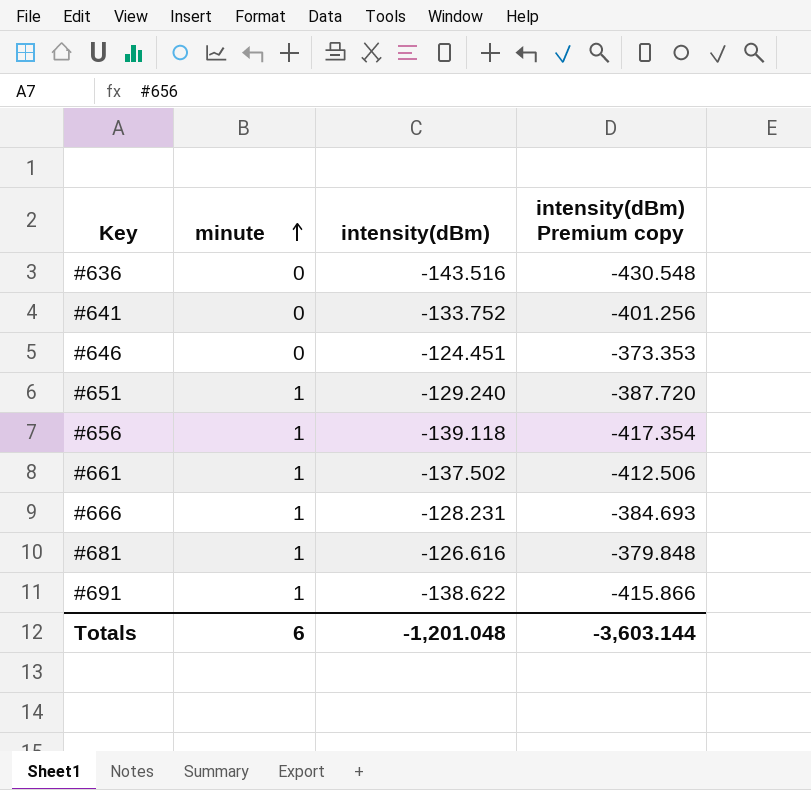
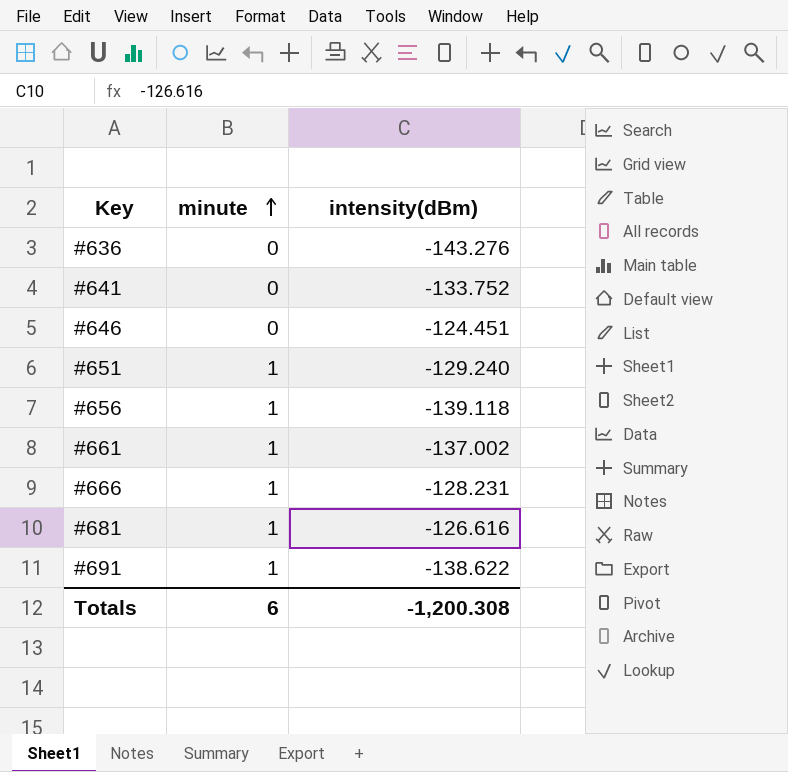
column intensity(dBm) Premium copy | formula: [intensity(dBm)] * 3 -> none
#636 | intensity(dBm): -143.516 -> -143.276
#661 | intensity(dBm): -137.502 -> -137.002
Totals | intensity(dBm): -1,201.048 -> -1,200.308

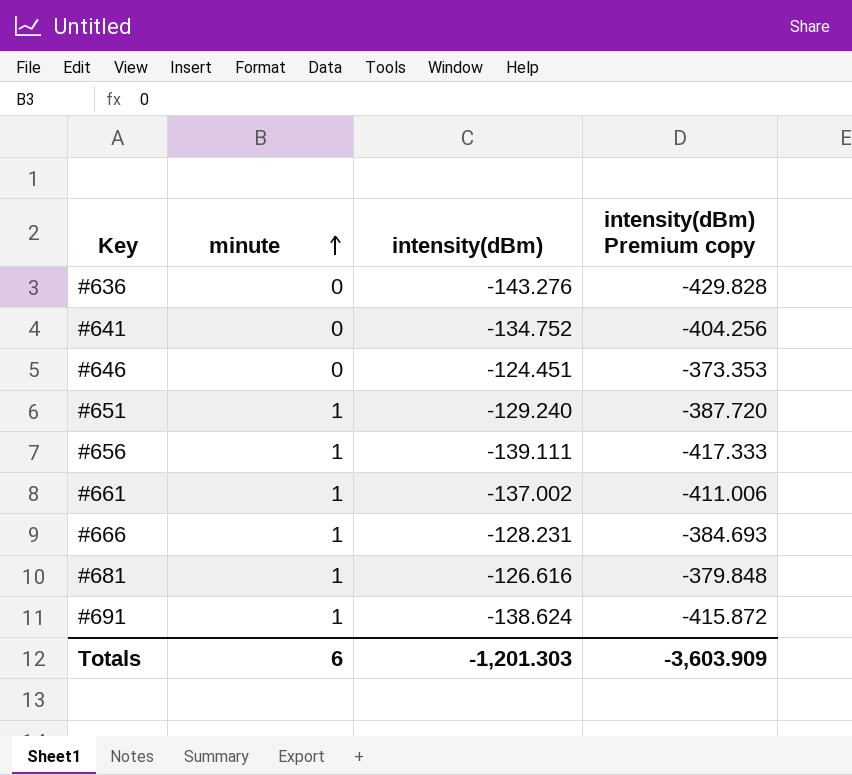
column intensity(dBm) Premium copy | formula: none -> [intensity(dBm)] * 3
#641 | intensity(dBm): -133.752 -> -134.752
#656 | intensity(dBm): -139.118 -> -139.111
#691 | intensity(dBm): -138.622 -> -138.624
Totals | intensity(dBm): -1,200.308 -> -1,201.303

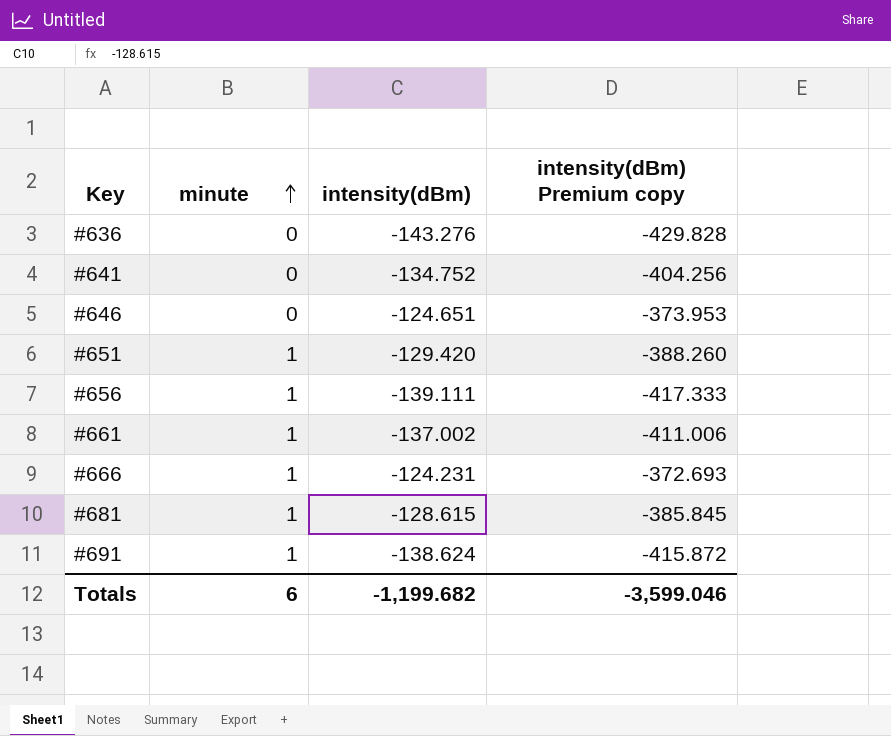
#646 | intensity(dBm): -124.451 -> -124.651
#646 | intensity(dBm) Premium copy: -373.353 -> -373.953
#651 | intensity(dBm): -129.240 -> -129.420
#651 | intensity(dBm) Premium copy: -387.720 -> -388.260
#666 | intensity(dBm): -128.231 -> -124.231
#666 | intensity(dBm) Premium copy: -384.693 -> -372.693
#681 | intensity(dBm): -126.616 -> -128.615
#681 | intensity(dBm) Premium copy: -379.848 -> -385.845
Totals | intensity(dBm): -1,201.303 -> -1,199.682
Totals | intensity(dBm) Premium copy: -3,603.909 -> -3,599.046

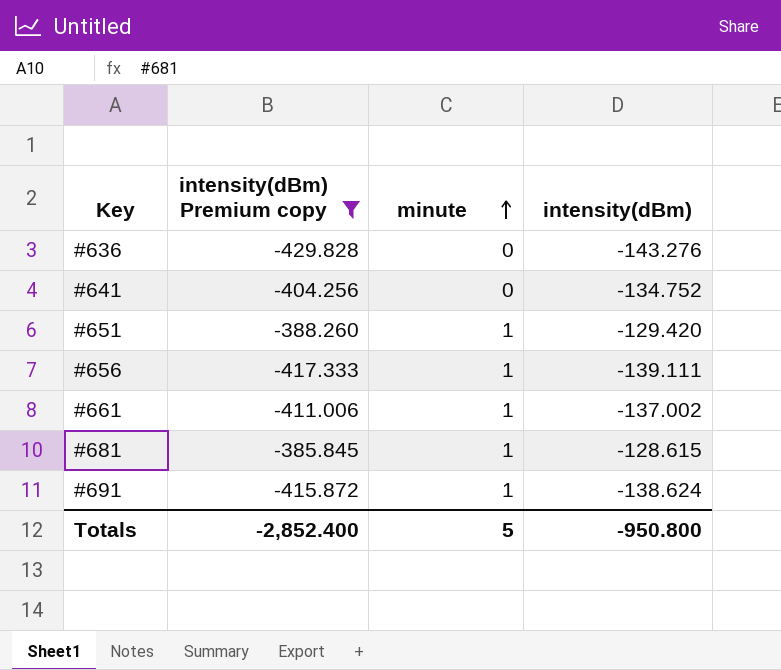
filter: none -> intensity(dBm) Premium copy <= -385.845
column intensity(dBm) Premium copy | position: 4 -> 2
Totals | intensity(dBm) Premium copy: -3,599.046 -> -2,852.400
Totals | minute: 6 -> 5
Totals | intensity(dBm): -1,199.682 -> -950.800

